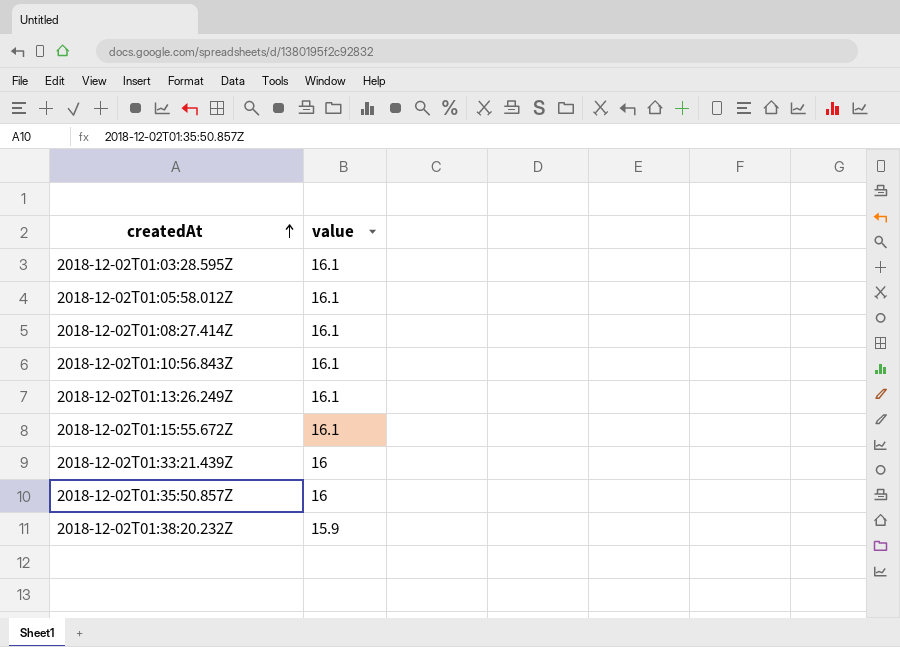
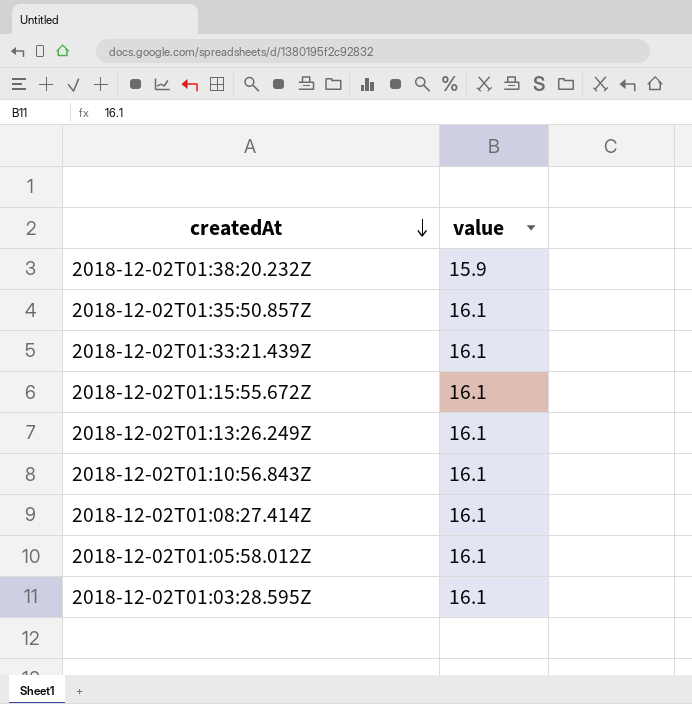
row order: createdAt ascending -> createdAt descending
2018-12-02T01:35:50.857Z | value: 16 -> 16.1
2018-12-02T01:33:21.439Z | value: 16 -> 16.1

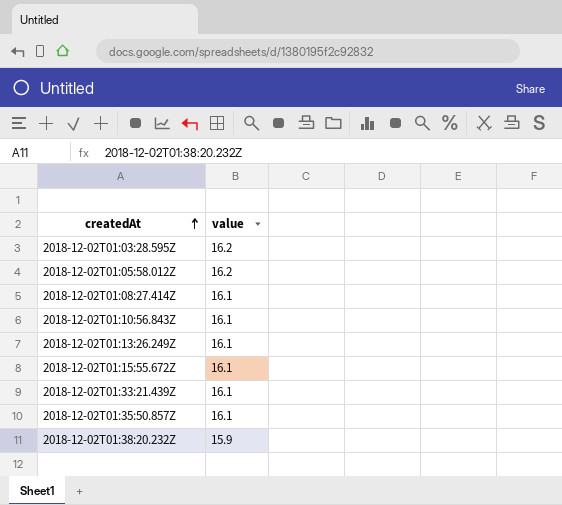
row order: createdAt descending -> createdAt ascending
2018-12-02T01:03:28.595Z | value: 16.1 -> 16.2
2018-12-02T01:05:58.012Z | value: 16.1 -> 16.2

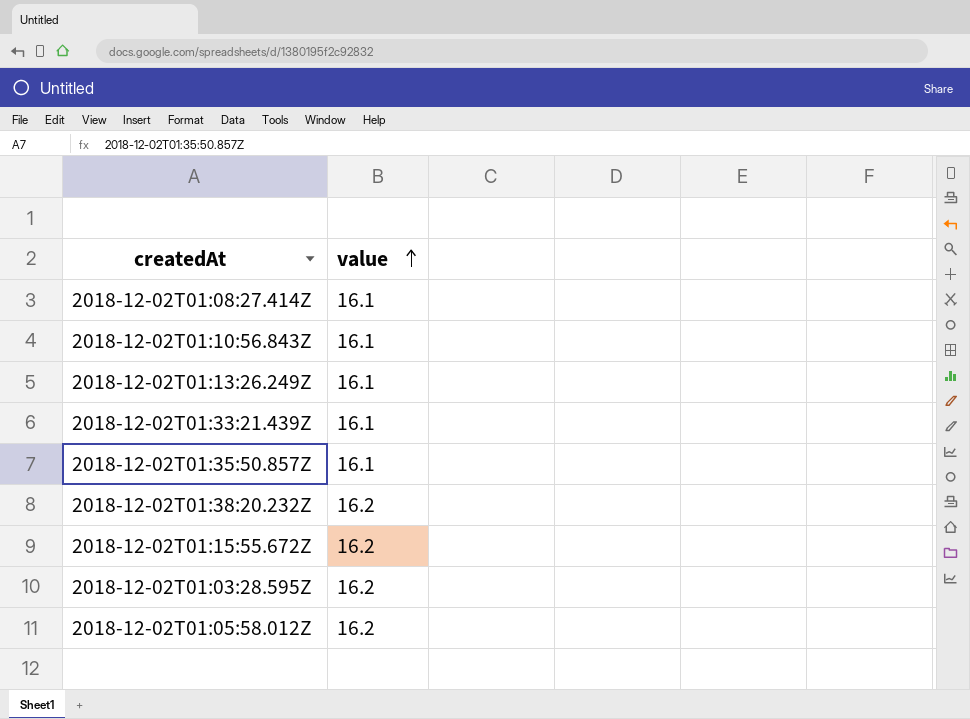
row order: createdAt ascending -> value ascending
2018-12-02T01:38:20.232Z | value: 15.9 -> 16.2
2018-12-02T01:15:55.672Z | value: 16.1 -> 16.2

